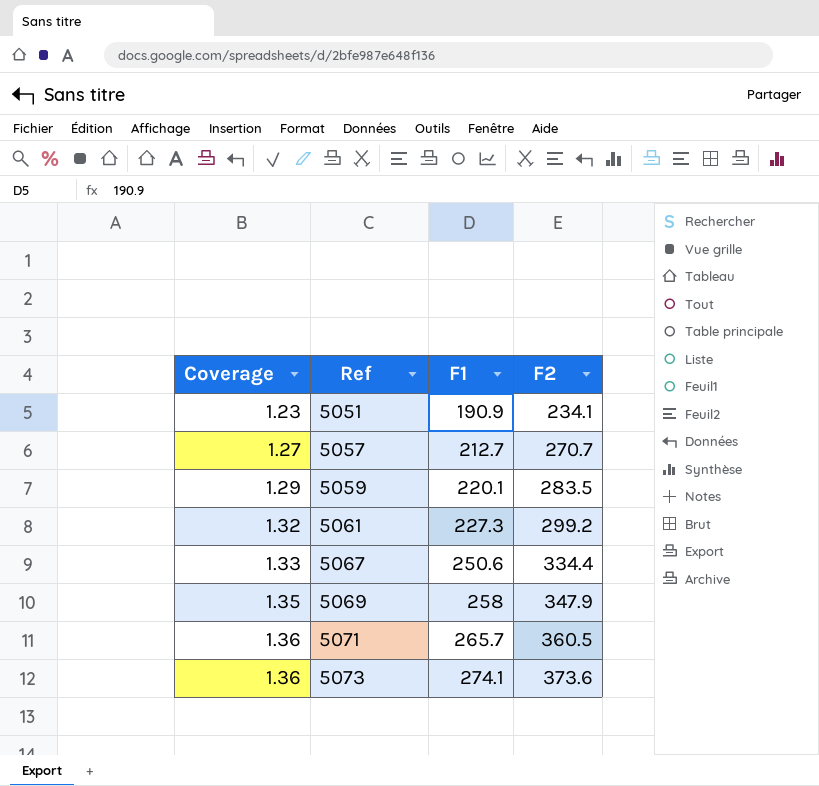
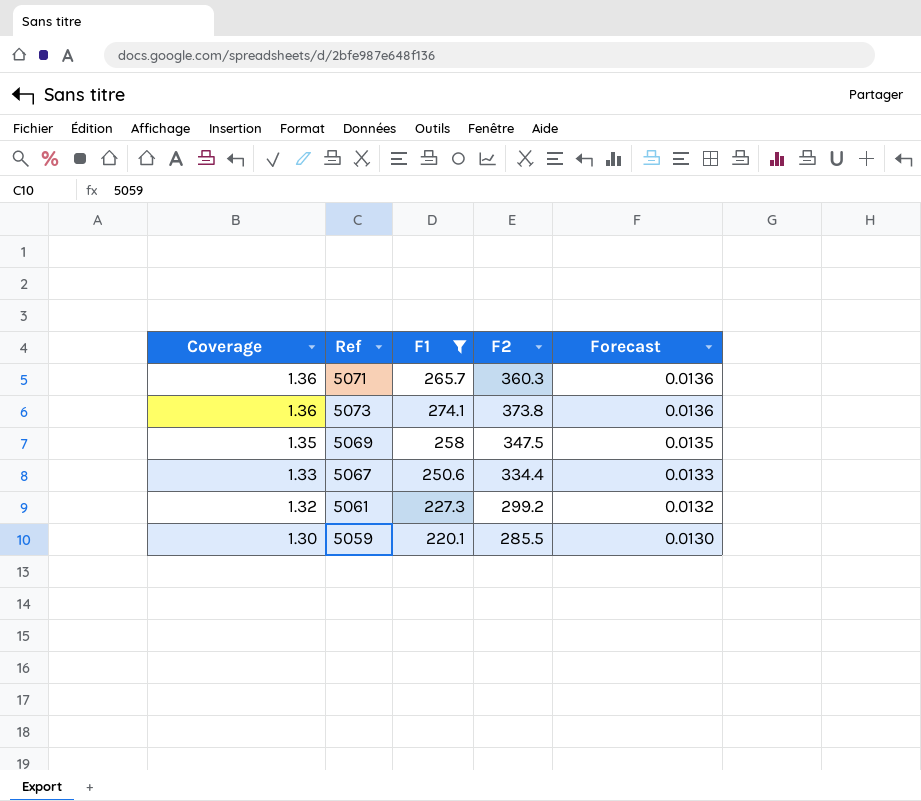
filter: none -> F1 >= 220.1
row order: Coverage ascending -> Coverage descending
column Forecast | formula: none -> [Coverage] * 0.01
5071 | F2: 360.5 -> 360.3
5073 | F2: 373.6 -> 373.8
5069 | F2: 347.9 -> 347.5
5059 | Coverage: 1.29 -> 1.30
5059 | F2: 283.5 -> 285.5

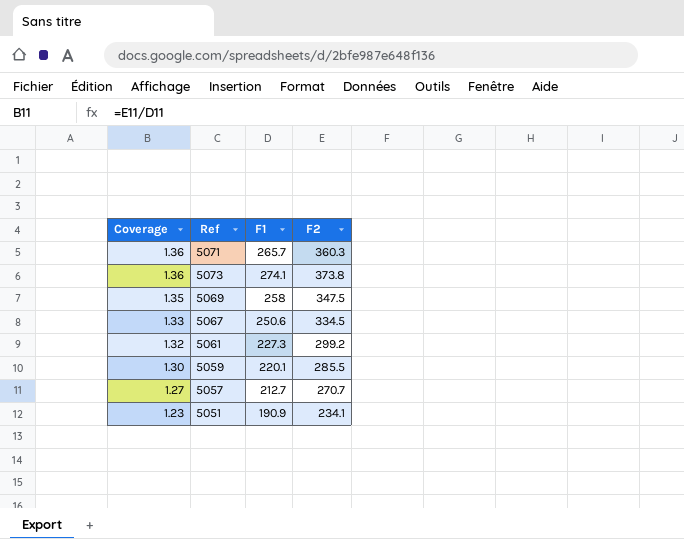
filter: F1 >= 220.1 -> none
column Forecast | formula: [Coverage] * 0.01 -> none
5067 | F2: 334.4 -> 334.5

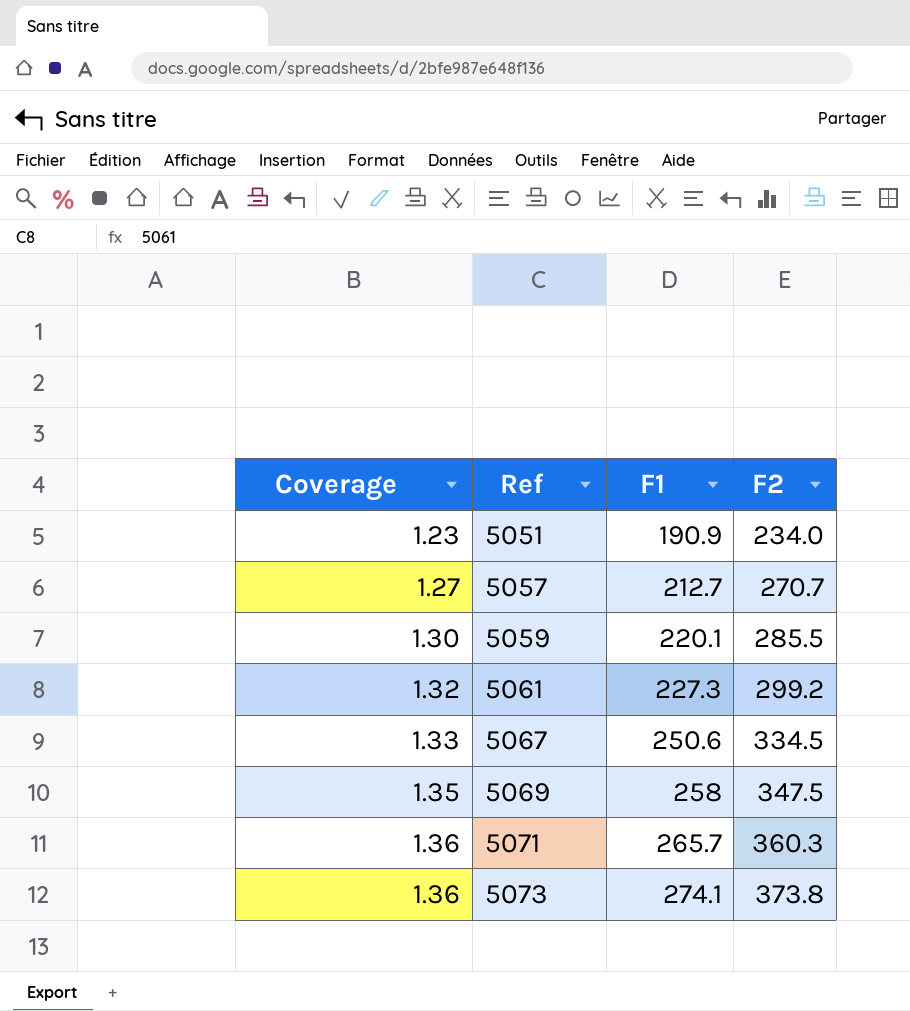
row order: Coverage descending -> Coverage ascending
5051 | F2: 234.1 -> 234.0

